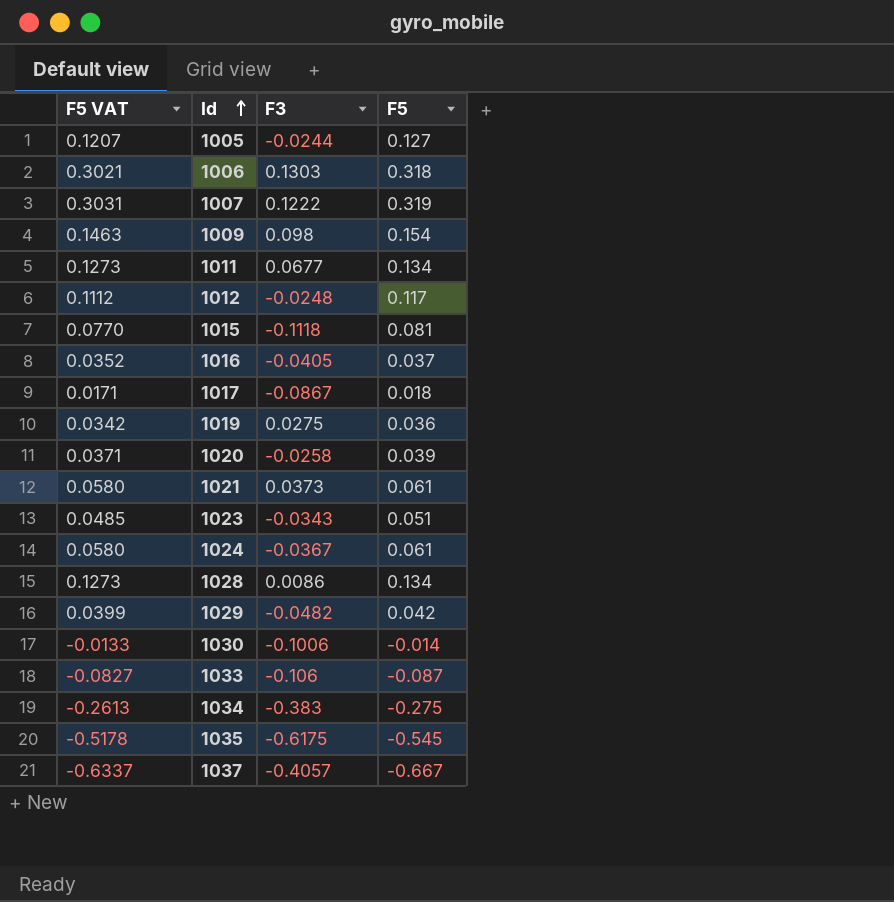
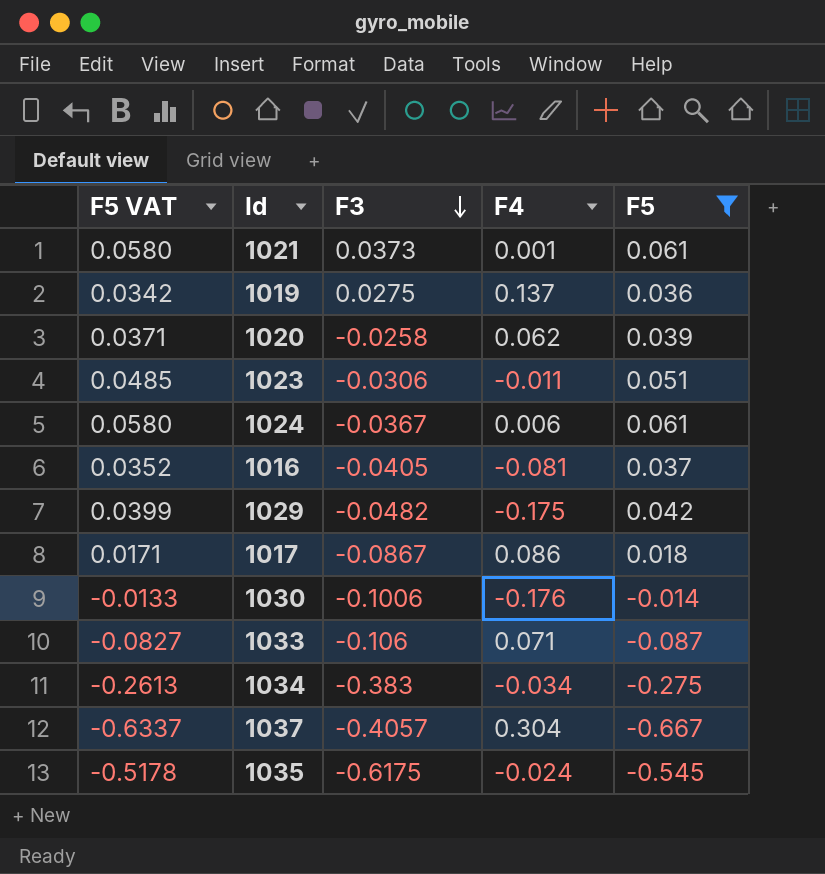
filter: none -> F5 <= 0.061
row order: Id ascending -> F3 descending
column F4 | position: none -> 4
1023 | F3: -0.0343 -> -0.0306

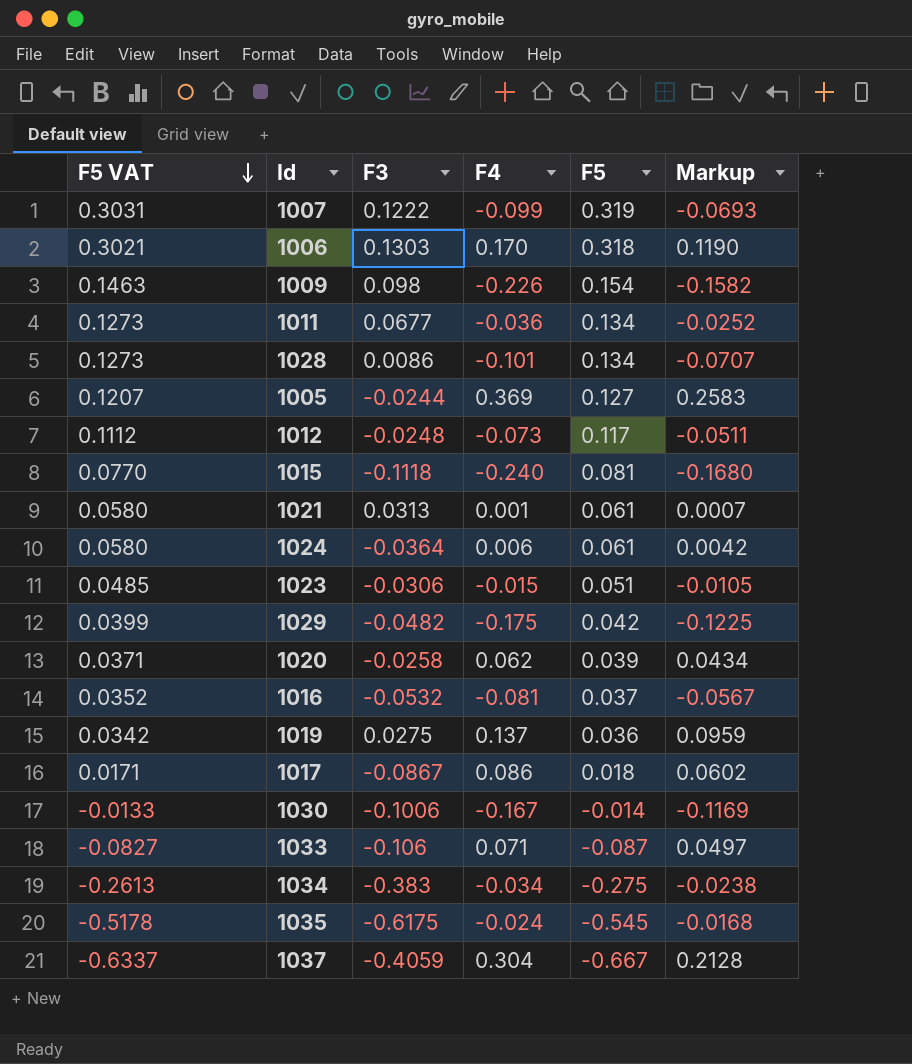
filter: F5 <= 0.061 -> none
row order: F3 descending -> F5 VAT descending
column Markup | formula: none -> [F4] * 0.7
1021 | F3: 0.0373 -> 0.0313
1024 | F3: -0.0367 -> -0.0364
1023 | F4: -0.011 -> -0.015
1016 | F3: -0.0405 -> -0.0532
1030 | F4: -0.176 -> -0.167
1037 | F3: -0.4057 -> -0.4059

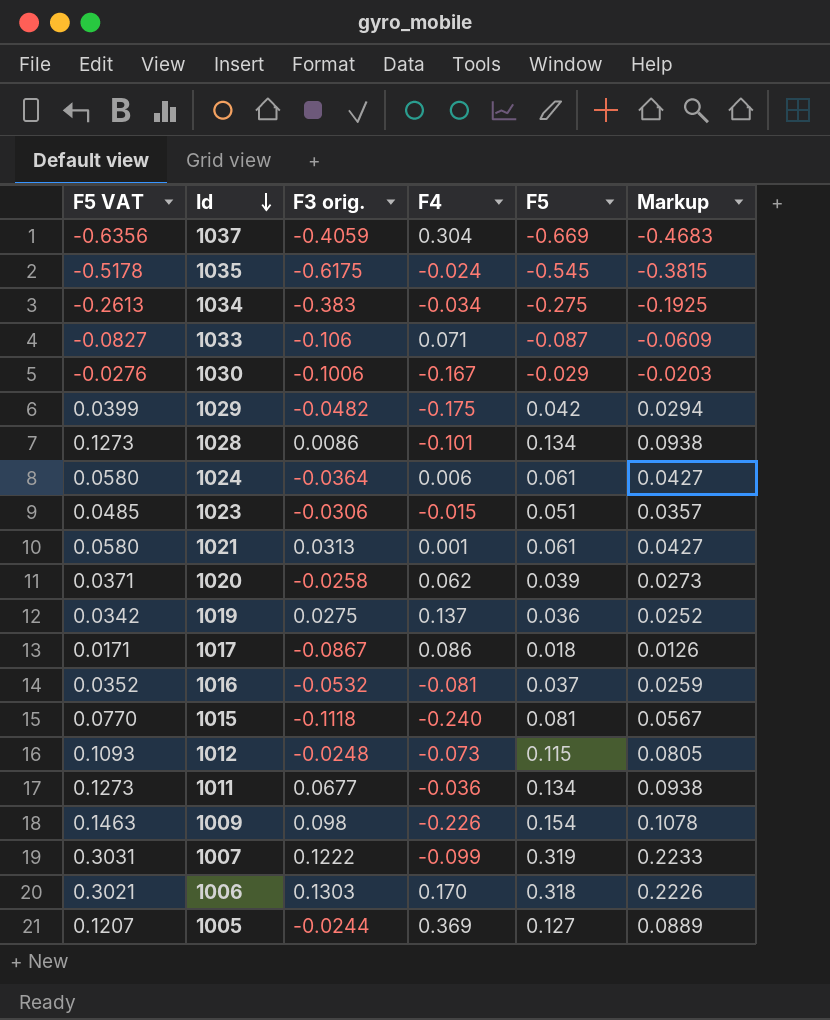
row order: F5 VAT descending -> Id descending
column name: F3 -> F3 orig.
column Markup | formula: [F4] * 0.7 -> [F5] * 0.7
1037 | F5 VAT: -0.6337 -> -0.6356
1037 | F5: -0.667 -> -0.669
1030 | F5 VAT: -0.0133 -> -0.0276
1030 | F5: -0.014 -> -0.029
1012 | F5 VAT: 0.1112 -> 0.1093
1012 | F5: 0.117 -> 0.115

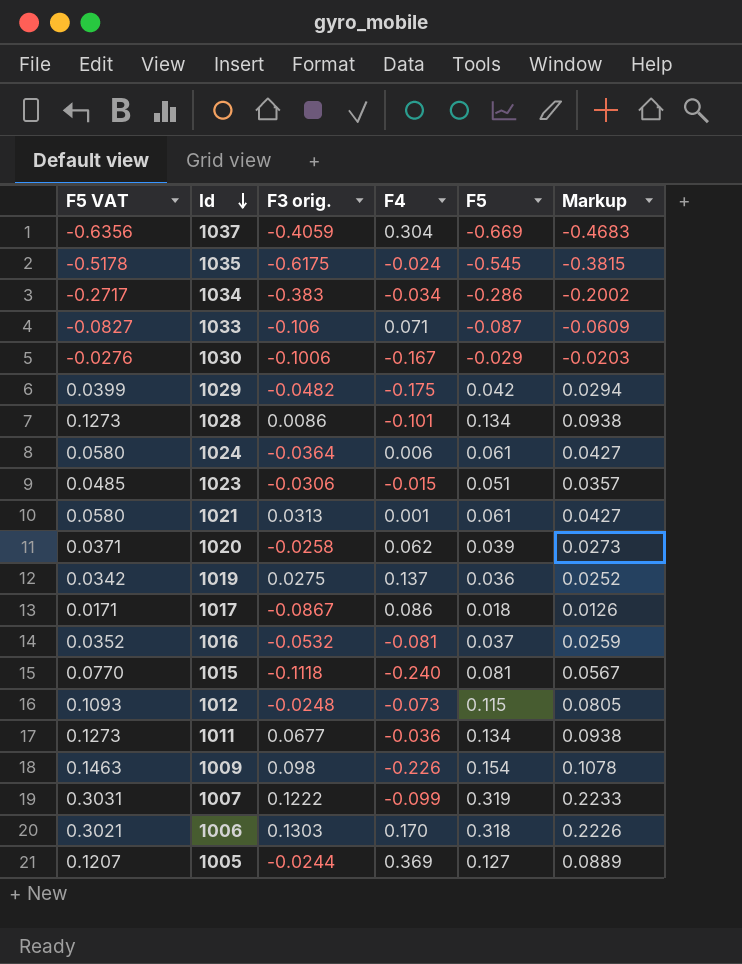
1034 | F5 VAT: -0.2613 -> -0.2717
1034 | F5: -0.275 -> -0.286
1034 | Markup: -0.1925 -> -0.2002

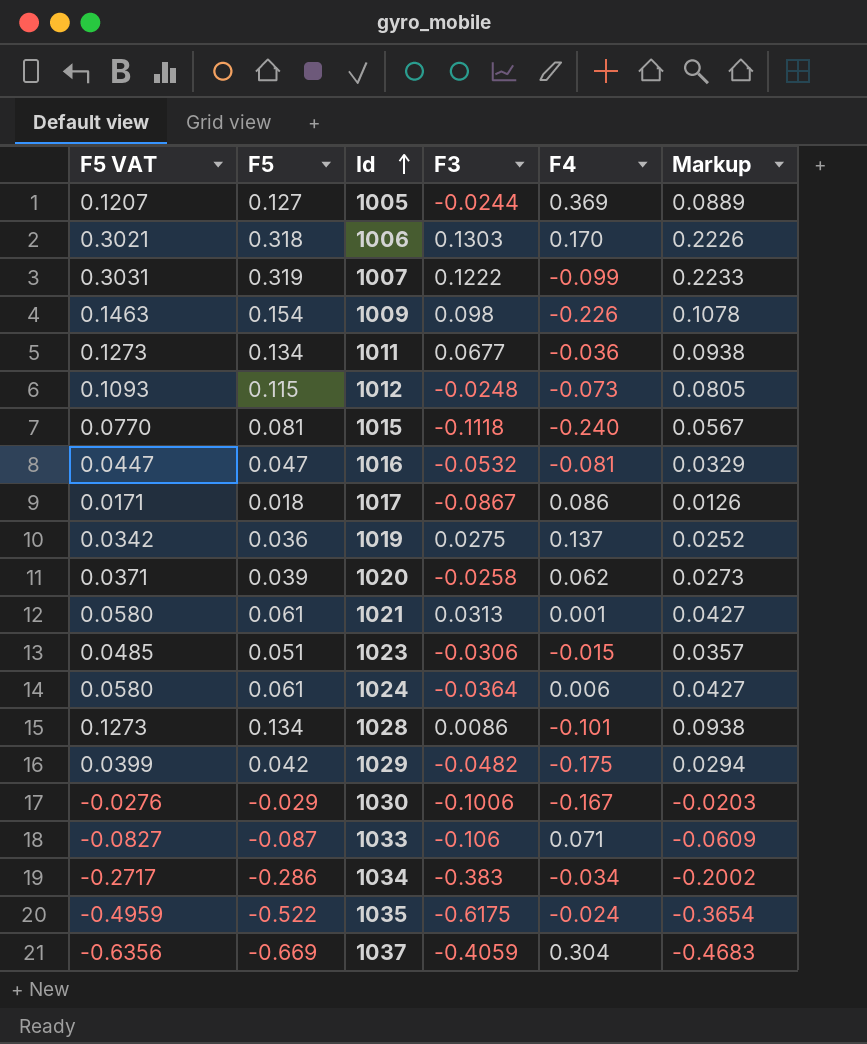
row order: Id descending -> Id ascending
column F5 | position: 5 -> 2
column name: F3 orig. -> F3
1016 | F5 VAT: 0.0352 -> 0.0447
1016 | F5: 0.037 -> 0.047
1016 | Markup: 0.0259 -> 0.0329
1035 | F5 VAT: -0.5178 -> -0.4959
1035 | F5: -0.545 -> -0.522
1035 | Markup: -0.3815 -> -0.3654

